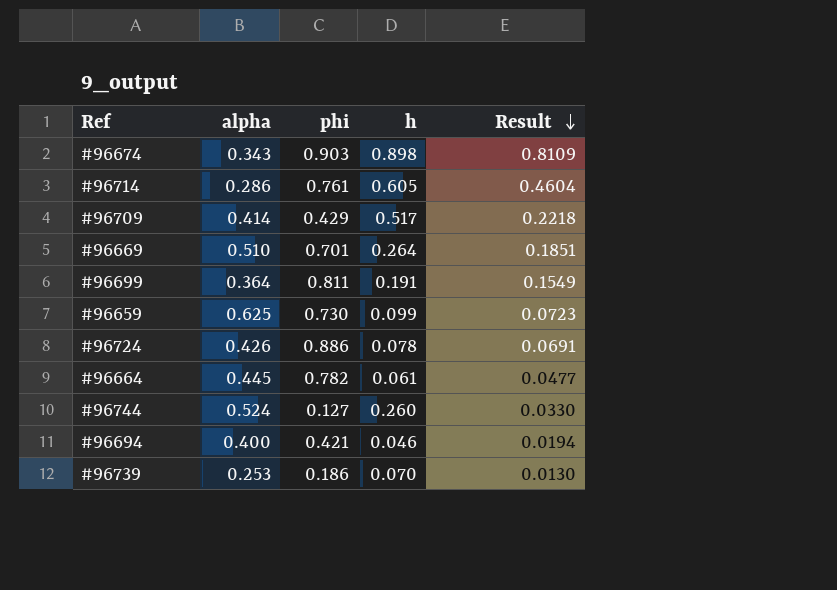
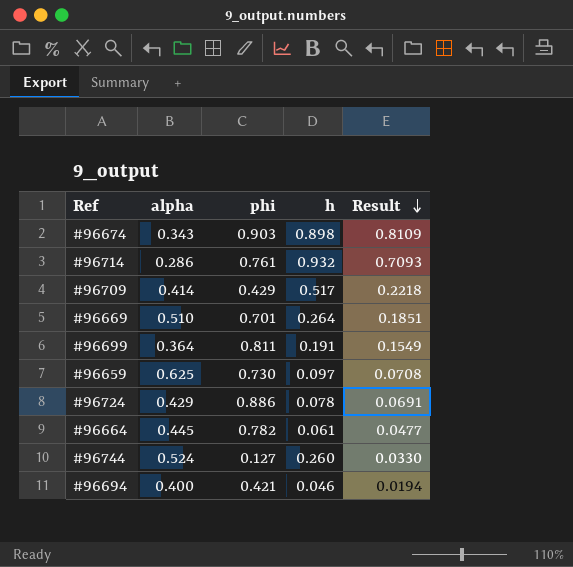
row #96739: 0.253 | 0.186 | 0.070 | 0.0130 -> none
#96714 | h: 0.605 -> 0.932
#96714 | Result: 0.4604 -> 0.7093
#96659 | h: 0.099 -> 0.097
#96659 | Result: 0.0723 -> 0.0708
#96724 | alpha: 0.426 -> 0.429

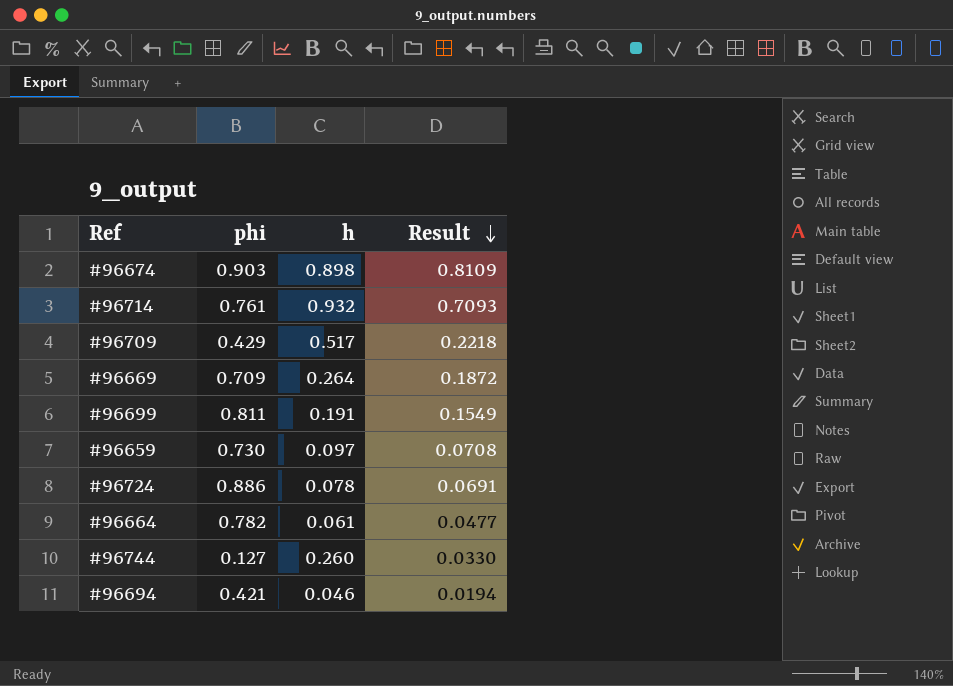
column alpha | position: 2 -> none
#96669 | phi: 0.701 -> 0.709
#96669 | Result: 0.1851 -> 0.1872

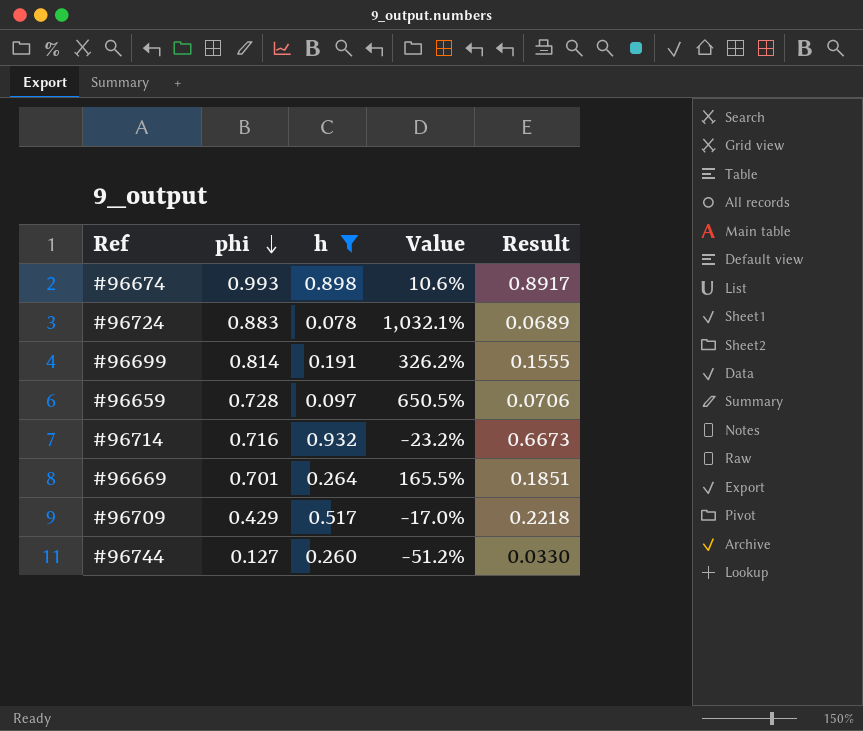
filter: none -> h >= 0.078
row order: Result descending -> phi descending
column Value | formula: none -> ([phi] - [h]) / [h]
#96674 | phi: 0.903 -> 0.993
#96674 | Result: 0.8109 -> 0.8917
#96724 | phi: 0.886 -> 0.883
#96724 | Result: 0.0691 -> 0.0689
#96699 | phi: 0.811 -> 0.814
#96699 | Result: 0.1549 -> 0.1555
#96659 | phi: 0.730 -> 0.728
#96659 | Result: 0.0708 -> 0.0706
#96714 | phi: 0.761 -> 0.716
#96714 | Result: 0.7093 -> 0.6673
#96669 | phi: 0.709 -> 0.701
#96669 | Result: 0.1872 -> 0.1851

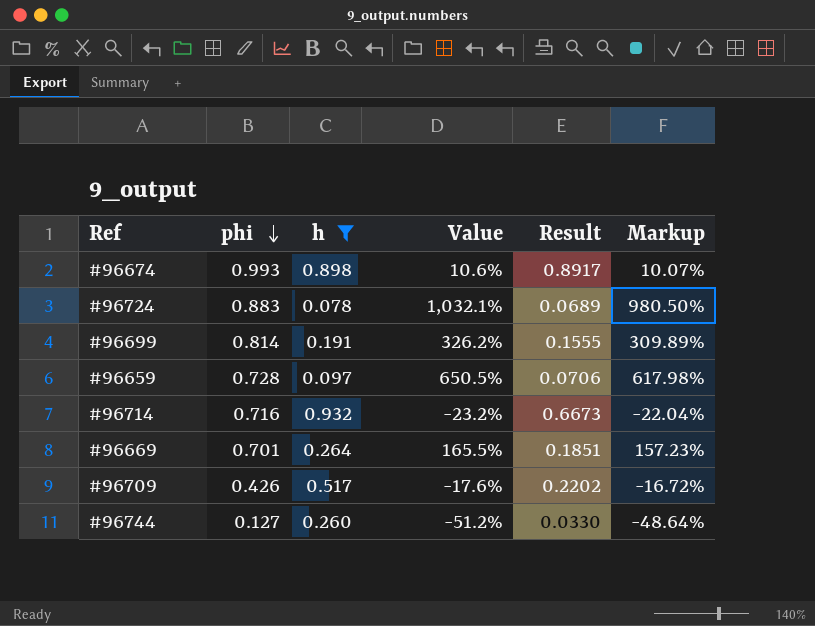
column Markup | formula: none -> [Value] * 0.95
#96709 | phi: 0.429 -> 0.426
#96709 | Value: -17.0% -> -17.6%
#96709 | Result: 0.2218 -> 0.2202

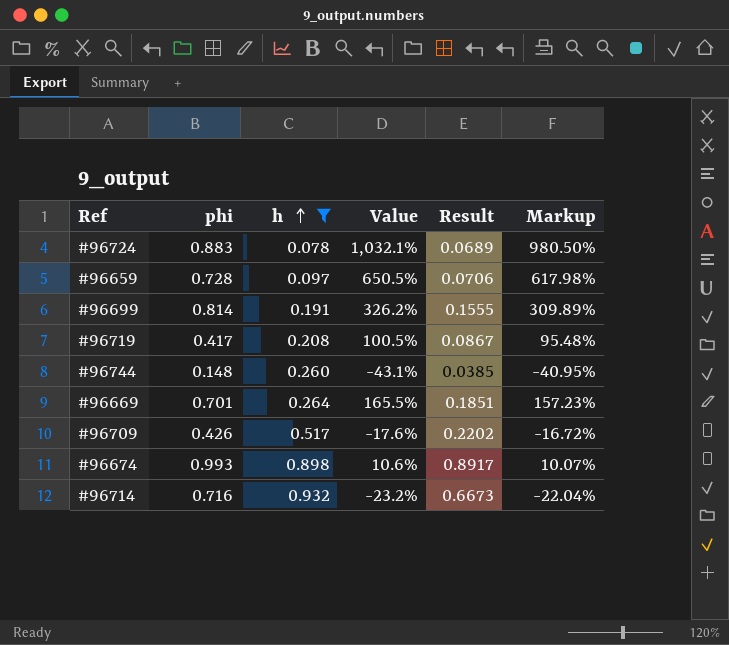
row order: phi descending -> h ascending
row #96719: none -> 0.417 | 0.208 | 100.5% | 0.0867 | 95.48%
#96744 | phi: 0.127 -> 0.148
#96744 | Value: -51.2% -> -43.1%
#96744 | Result: 0.0330 -> 0.0385
#96744 | Markup: -48.64% -> -40.95%

